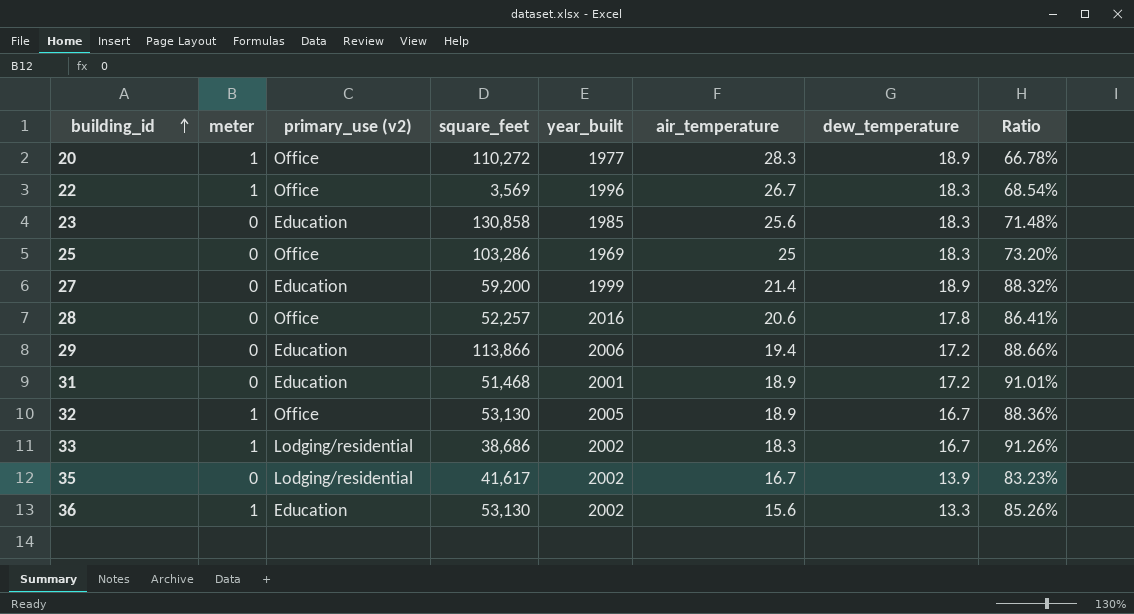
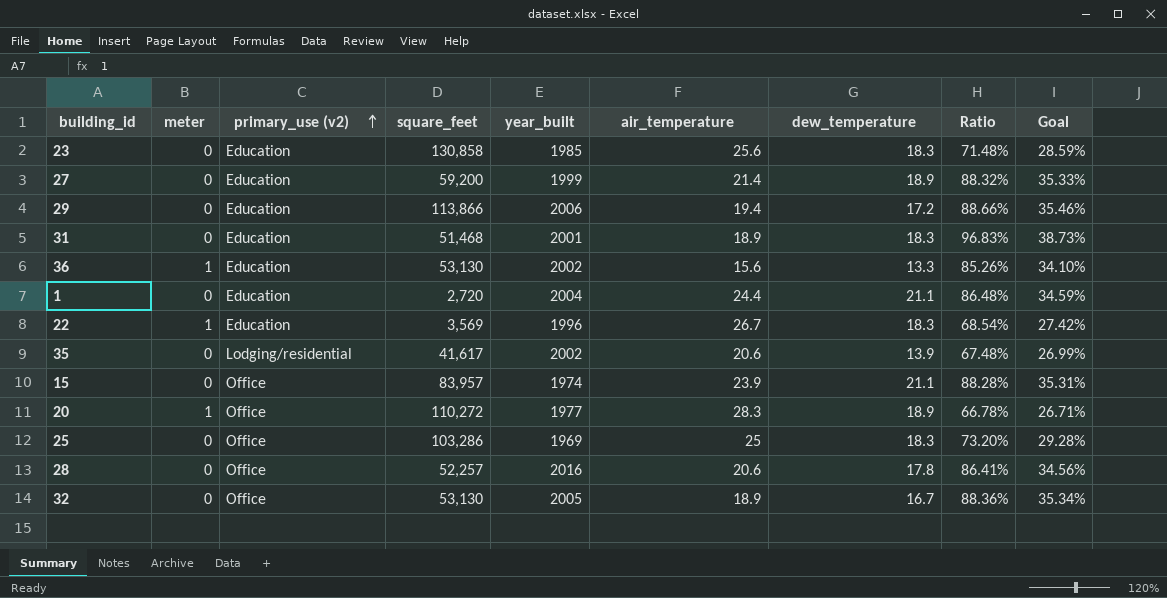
row order: building_id ascending -> primary_use (v2) ascending
column Goal | formula: none -> [Ratio] * 0.4
row 33: 1 | Lodging/residential | 38,686 | 2002 | 18.3 | 16.7 | 91.26% -> none
31 | dew_temperature: 17.2 -> 18.3
31 | Ratio: 91.01% -> 96.83%
row 1: none -> 0 | Education | 2,720 | 2004 | 24.4 | 21.1 | 86.48% | 34.59%
22 | primary_use (v2): Office -> Education
35 | air_temperature: 16.7 -> 20.6
35 | Ratio: 83.23% -> 67.48%
row 15: none -> 0 | Office | 83,957 | 1974 | 23.9 | 21.1 | 88.28% | 35.31%
32 | meter: 1 -> 0

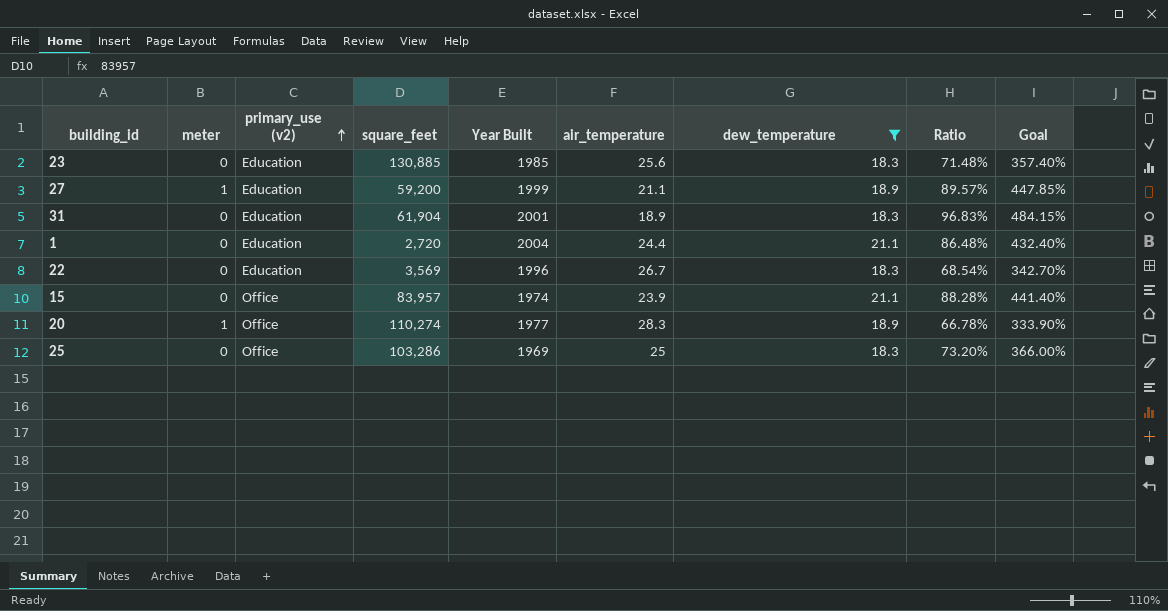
filter: none -> dew_temperature >= 18.3
column name: year_built -> Year Built
column Goal | formula: [Ratio] * 0.4 -> [Ratio] * 5
23 | square_feet: 130,858 -> 130,885
27 | meter: 0 -> 1
27 | air_temperature: 21.4 -> 21.1
27 | Ratio: 88.32% -> 89.57%
31 | square_feet: 51,468 -> 61,904
22 | meter: 1 -> 0
20 | square_feet: 110,272 -> 110,274

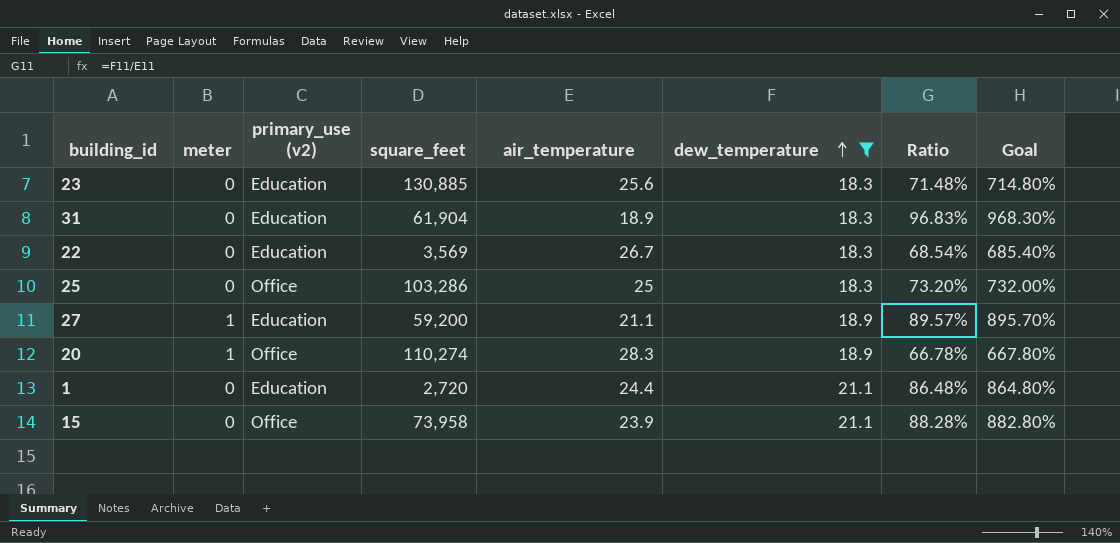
row order: primary_use (v2) ascending -> dew_temperature ascending
column Year Built | position: 5 -> none
column Goal | formula: [Ratio] * 5 -> [Ratio] * 10
15 | square_feet: 83,957 -> 73,958

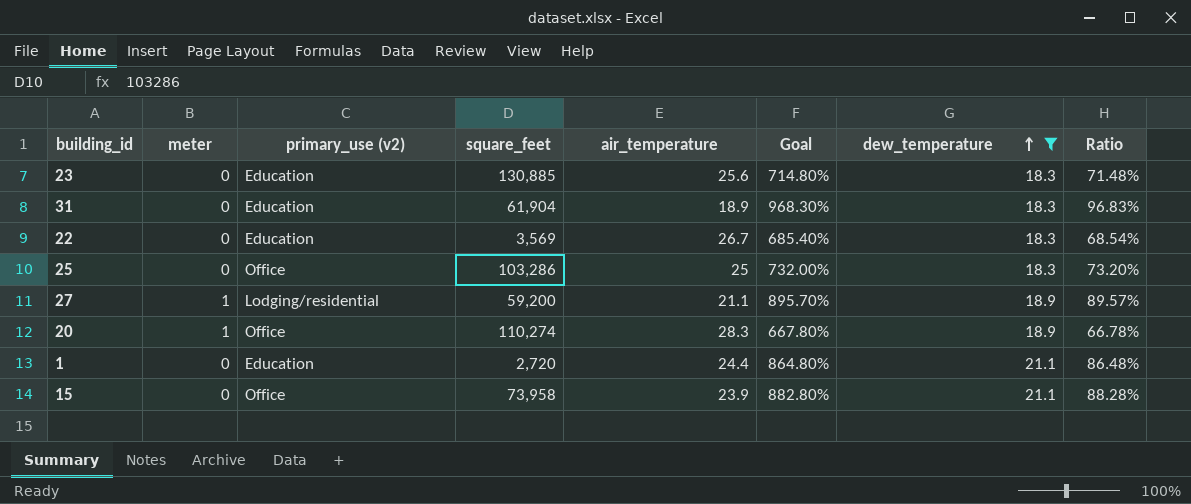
column Goal | position: 8 -> 6
27 | primary_use (v2): Education -> Lodging/residential

